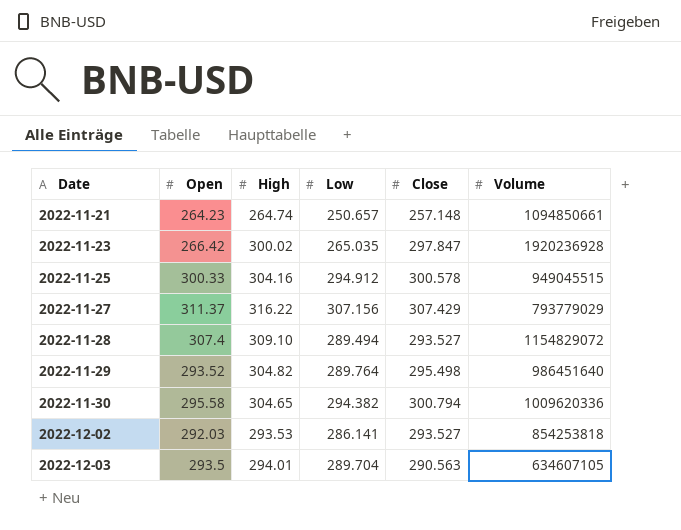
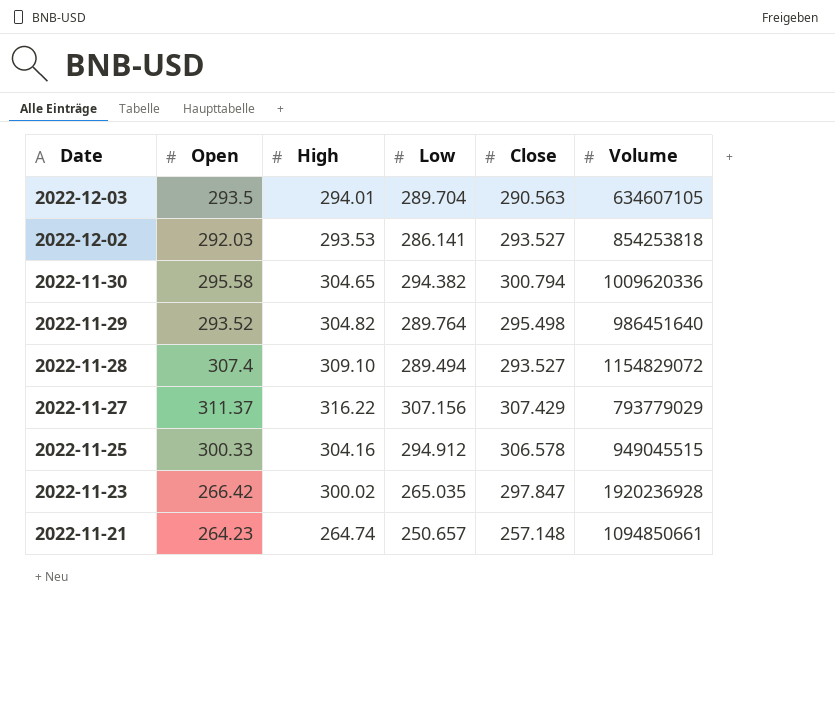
row order: Date ascending -> Date descending
2022-11-25 | Close: 300.578 -> 306.578

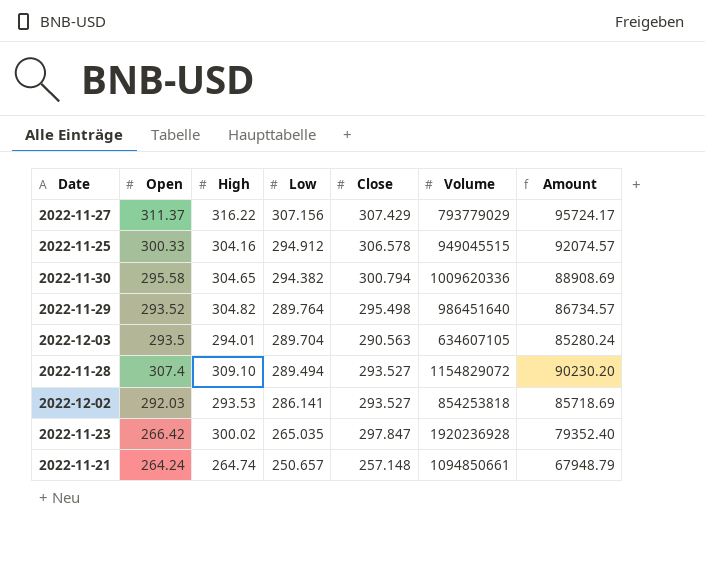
row order: Date descending -> Low descending
column Amount | formula: none -> [Open] * [Close]
2022-11-21 | Open: 264.23 -> 264.24

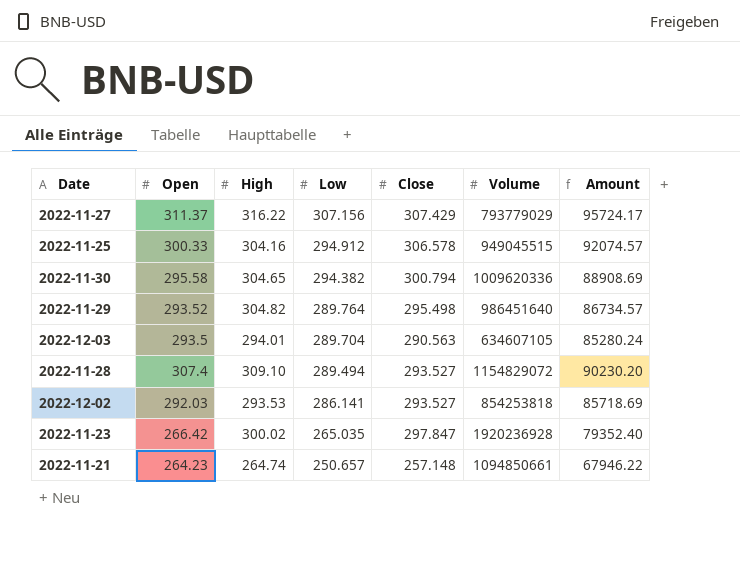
2022-11-21 | Open: 264.24 -> 264.23
2022-11-21 | Amount: 67948.79 -> 67946.22

